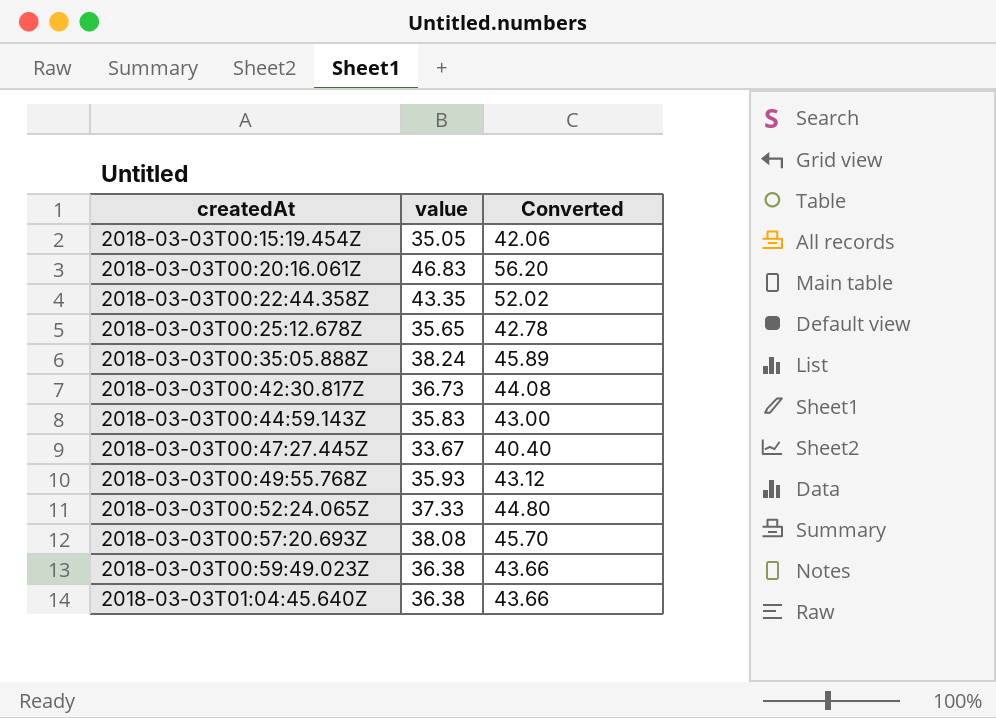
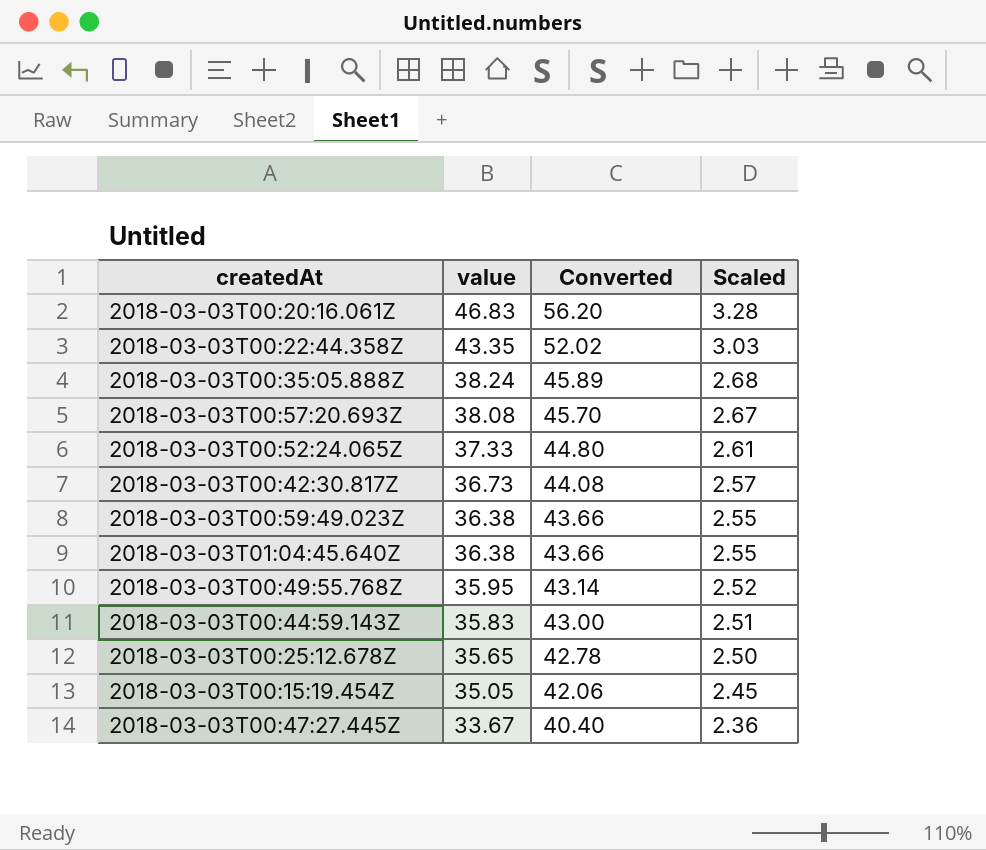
row order: createdAt ascending -> value descending
column Scaled | formula: none -> [value] * 0.07
2018-03-03T00:49:55.768Z | value: 35.93 -> 35.95
2018-03-03T00:49:55.768Z | Converted: 43.12 -> 43.14

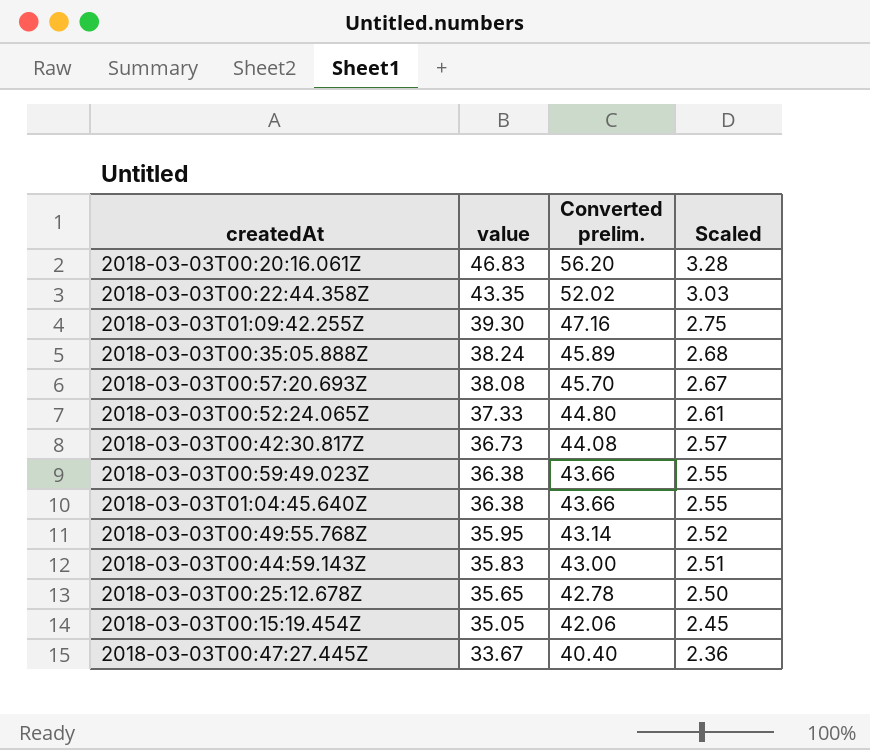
column name: Converted -> Converted prelim.
row 2018-03-03T01:09:42.255Z: none -> 39.30 | 47.16 | 2.75

